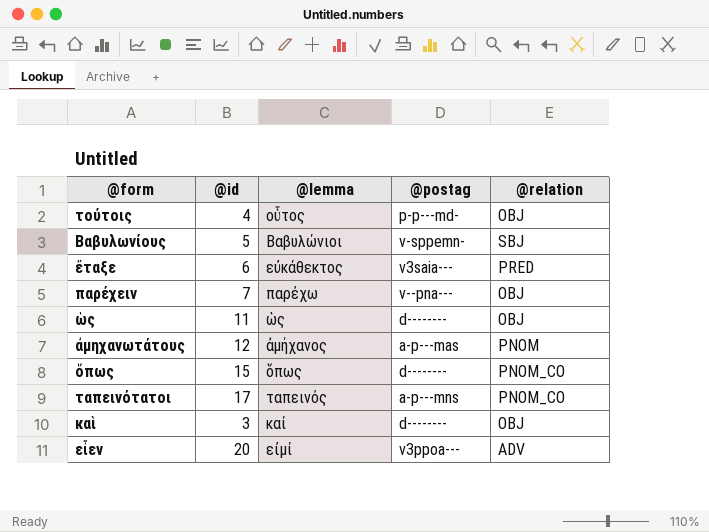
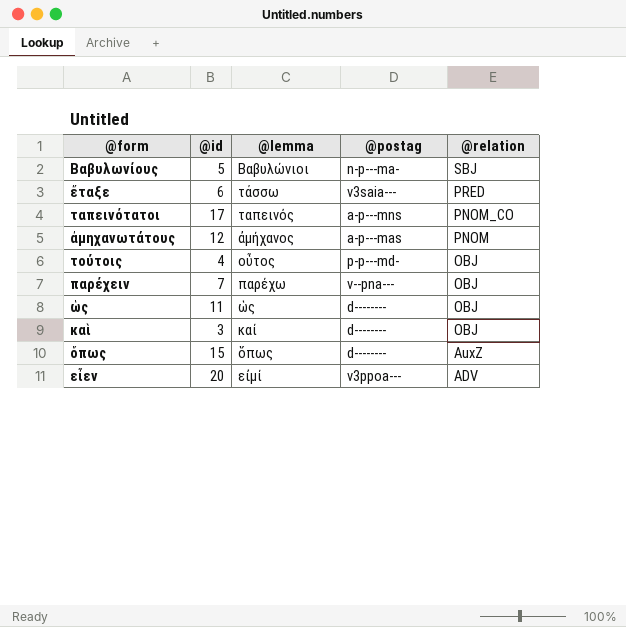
row order: none -> @relation descending
Βαβυλωνίους | @postag: v-sppemn- -> n-p---ma-
ἔταξε | @lemma: εὐκάθεκτος -> τάσσω
ὅπως | @relation: PNOM_CO -> AuxZ

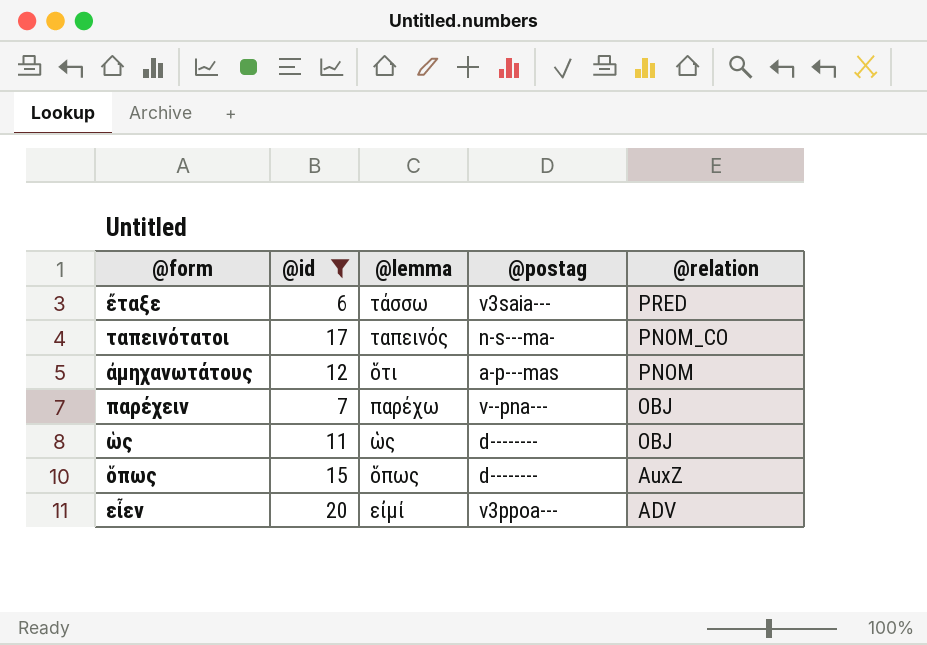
filter: none -> @id >= 6
ταπεινότατοι | @postag: a-p---mns -> n-s---ma-
ἀμηχανωτάτους | @lemma: ἀμήχανος -> ὅτι

